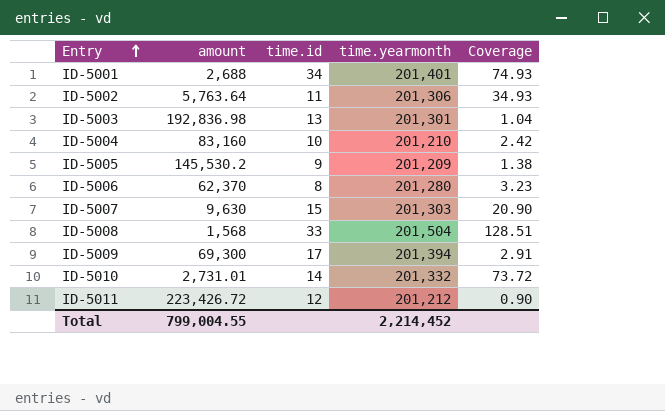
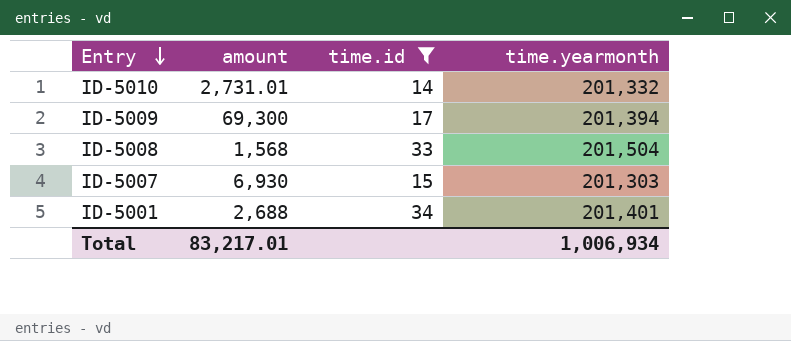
filter: none -> time.id >= 14
row order: Entry ascending -> Entry descending
column Coverage | formula: [time.yearmonth] / [amount] -> none
ID-5007 | amount: 9,630 -> 6,930
Total | amount: 799,004.55 -> 83,217.01
Total | time.yearmonth: 2,214,452 -> 1,006,934

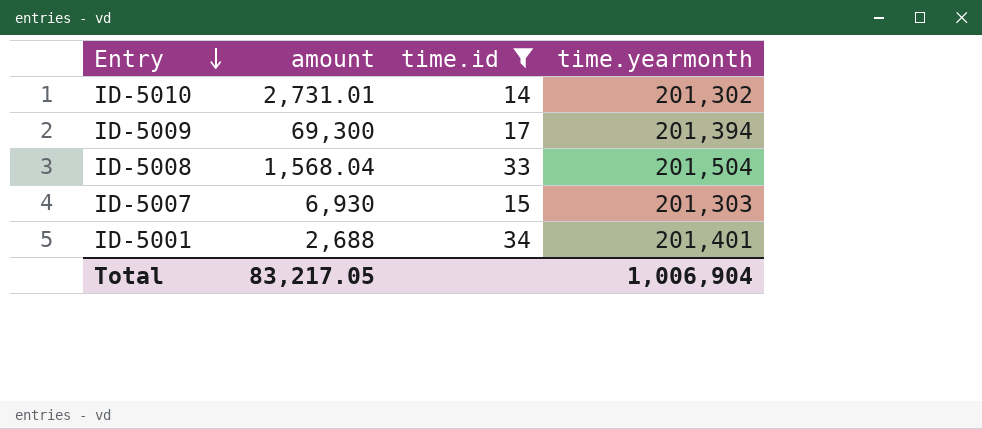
ID-5010 | time.yearmonth: 201,332 -> 201,302
ID-5008 | amount: 1,568 -> 1,568.04
Total | amount: 83,217.01 -> 83,217.05
Total | time.yearmonth: 1,006,934 -> 1,006,904

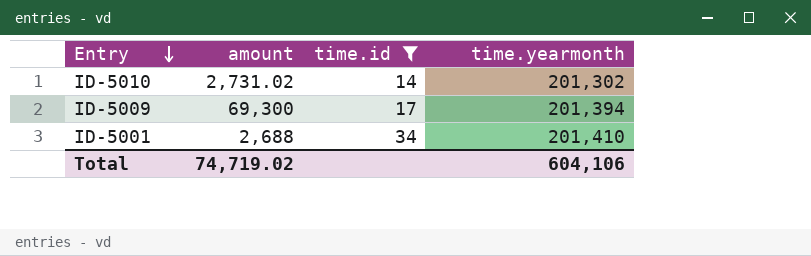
row ID-5008: 1,568.04 | 33 | 201,504 -> none
row ID-5007: 6,930 | 15 | 201,303 -> none
ID-5010 | amount: 2,731.01 -> 2,731.02
ID-5001 | time.yearmonth: 201,401 -> 201,410
Total | amount: 83,217.05 -> 74,719.02
Total | time.yearmonth: 1,006,904 -> 604,106

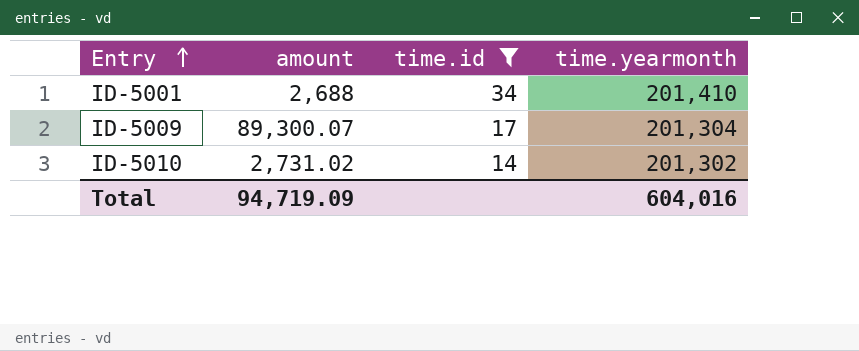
row order: Entry descending -> Entry ascending
ID-5009 | amount: 69,300 -> 89,300.07
ID-5009 | time.yearmonth: 201,394 -> 201,304
Total | amount: 74,719.02 -> 94,719.09
Total | time.yearmonth: 604,106 -> 604,016

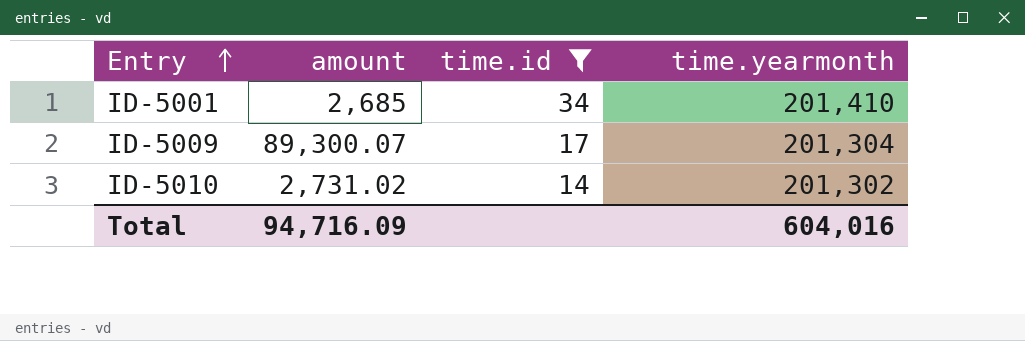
ID-5001 | amount: 2,688 -> 2,685
Total | amount: 94,719.09 -> 94,716.09

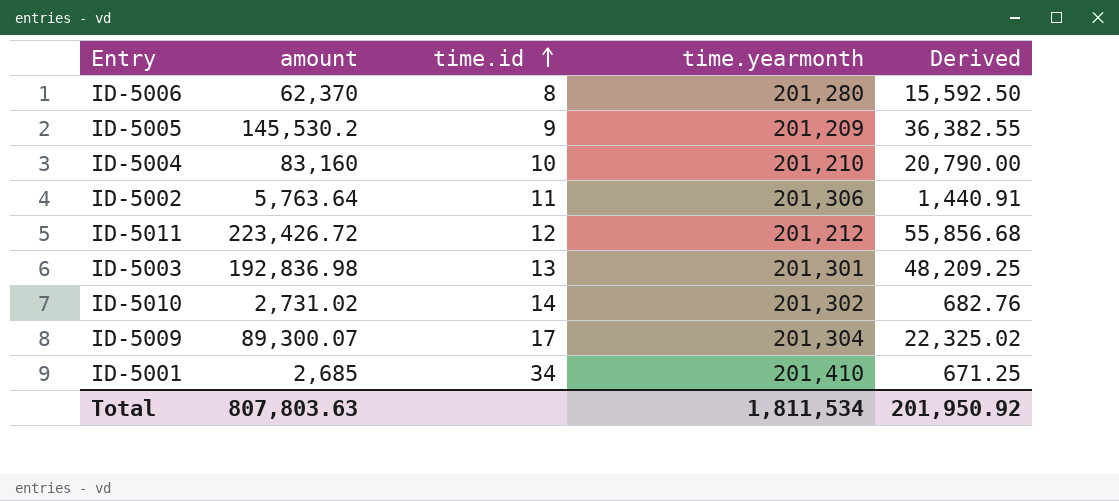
filter: time.id >= 14 -> none
row order: Entry ascending -> time.id ascending
column Derived | formula: none -> [amount] * 0.25
Total | amount: 94,716.09 -> 807,803.63
Total | time.yearmonth: 604,016 -> 1,811,534

